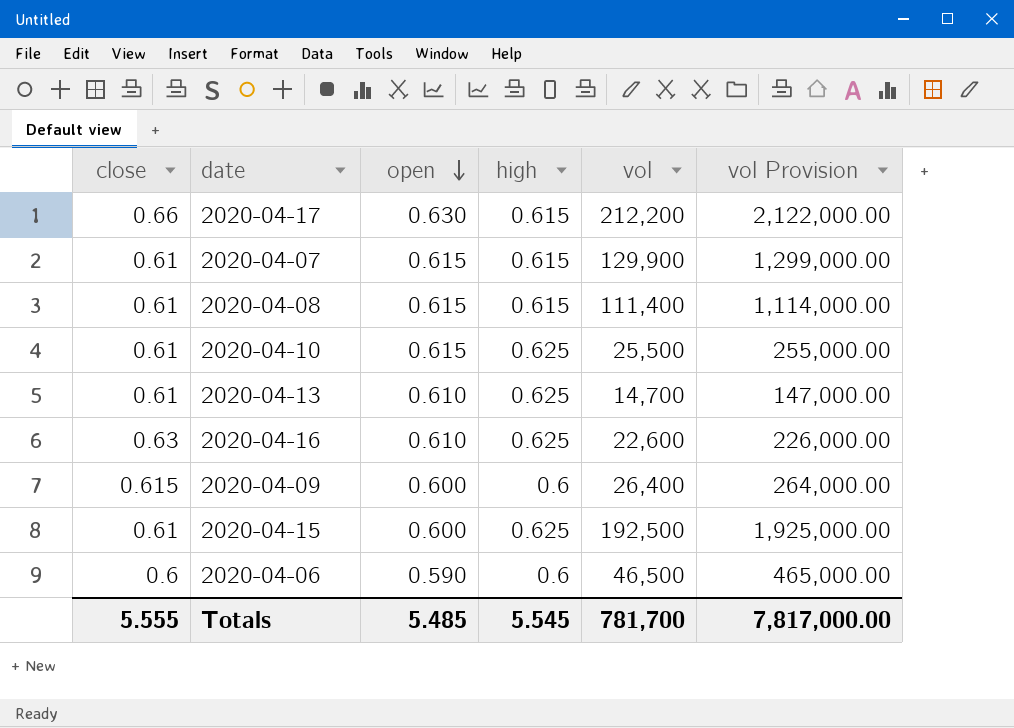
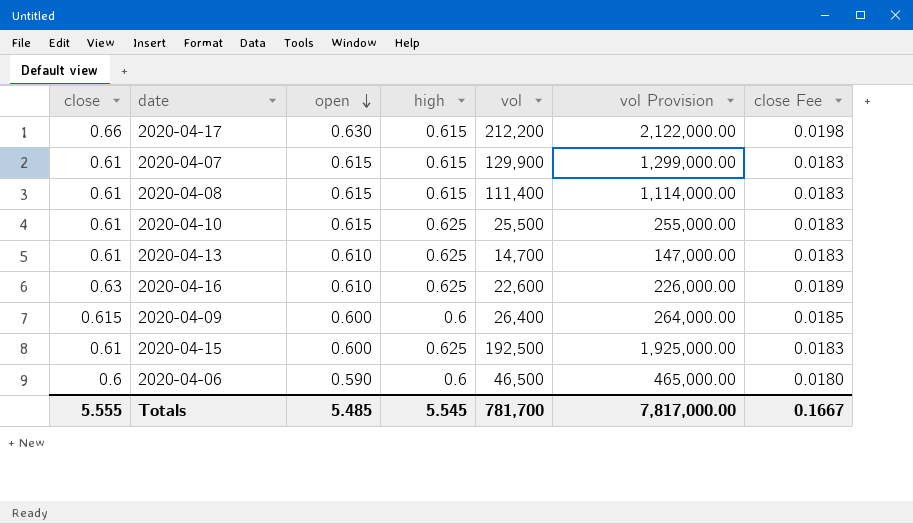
column close Fee | formula: none -> [close] * 0.03

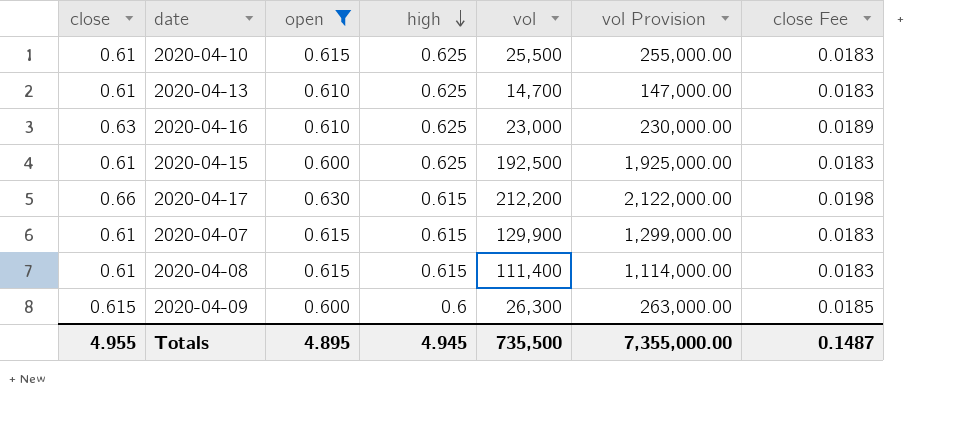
filter: none -> open != 0.590
row order: open descending -> high descending
2020-04-16 | vol: 22,600 -> 23,000
2020-04-16 | vol Provision: 226,000.00 -> 230,000.00
2020-04-09 | vol: 26,400 -> 26,300
2020-04-09 | vol Provision: 264,000.00 -> 263,000.00
Totals | close: 5.555 -> 4.955
Totals | open: 5.485 -> 4.895
Totals | high: 5.545 -> 4.945
Totals | vol: 781,700 -> 735,500
Totals | vol Provision: 7,817,000.00 -> 7,355,000.00
Totals | close Fee: 0.1667 -> 0.1487

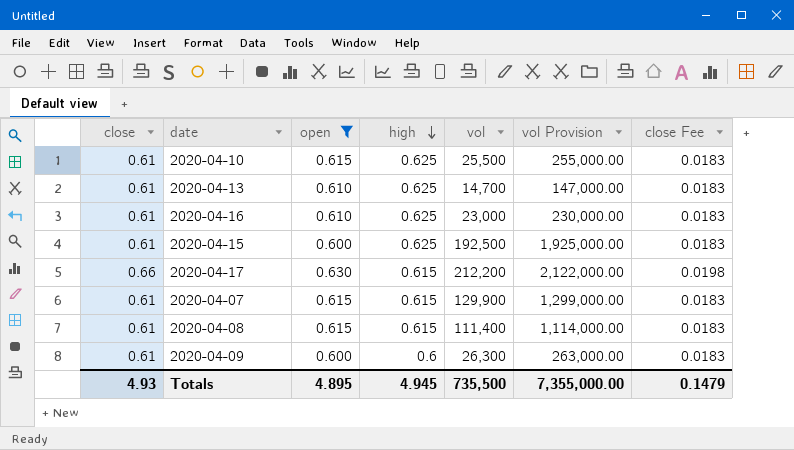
2020-04-16 | close: 0.63 -> 0.61
2020-04-16 | close Fee: 0.0189 -> 0.0183
2020-04-09 | close: 0.615 -> 0.61
2020-04-09 | close Fee: 0.0185 -> 0.0183
Totals | close: 4.955 -> 4.93
Totals | close Fee: 0.1487 -> 0.1479

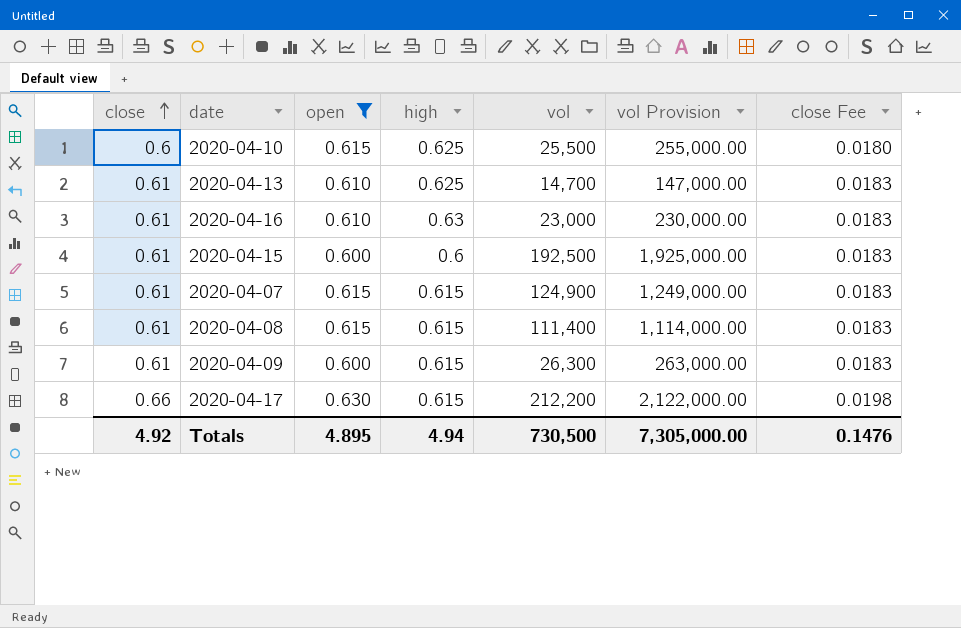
row order: high descending -> close ascending
2020-04-10 | close: 0.61 -> 0.6
2020-04-10 | close Fee: 0.0183 -> 0.0180
2020-04-16 | high: 0.625 -> 0.63
2020-04-15 | high: 0.625 -> 0.6
2020-04-07 | vol: 129,900 -> 124,900
2020-04-07 | vol Provision: 1,299,000.00 -> 1,249,000.00
2020-04-09 | high: 0.6 -> 0.615
Totals | close: 4.93 -> 4.92
Totals | high: 4.945 -> 4.94
Totals | vol: 735,500 -> 730,500
Totals | vol Provision: 7,355,000.00 -> 7,305,000.00
Totals | close Fee: 0.1479 -> 0.1476

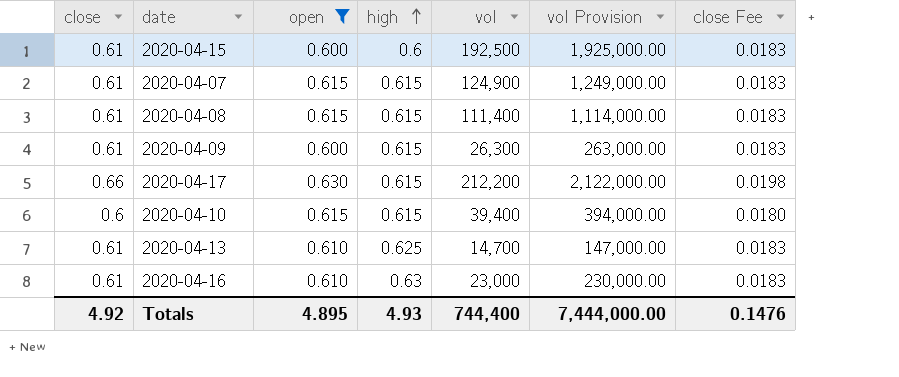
row order: close ascending -> high ascending
2020-04-10 | high: 0.625 -> 0.615
2020-04-10 | vol: 25,500 -> 39,400
2020-04-10 | vol Provision: 255,000.00 -> 394,000.00
Totals | high: 4.94 -> 4.93
Totals | vol: 730,500 -> 744,400
Totals | vol Provision: 7,305,000.00 -> 7,444,000.00

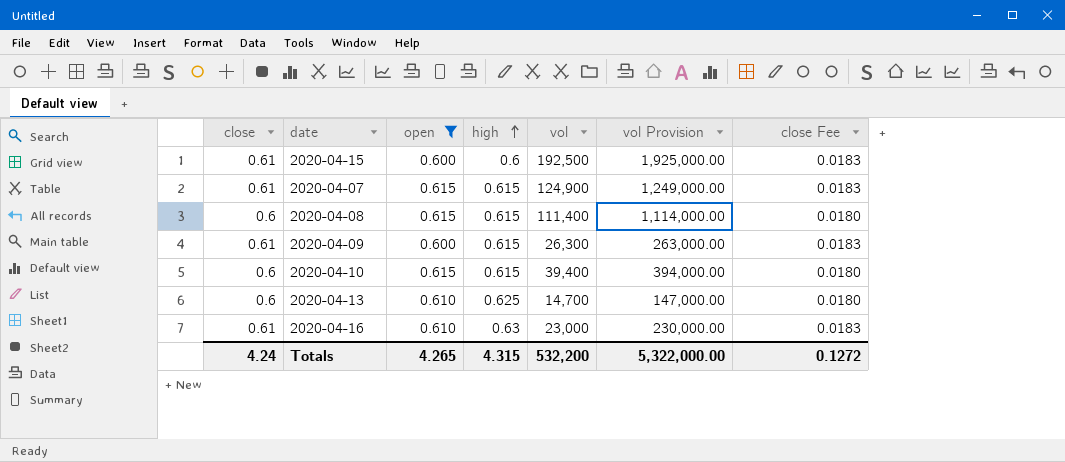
row 2020-04-17: 0.66 | 0.630 | 0.615 | 212,200 | 2,122,000.00 | 0.0198 -> none
2020-04-08 | close: 0.61 -> 0.6
2020-04-08 | close Fee: 0.0183 -> 0.0180
2020-04-13 | close: 0.61 -> 0.6
2020-04-13 | close Fee: 0.0183 -> 0.0180
Totals | close: 4.92 -> 4.24
Totals | open: 4.895 -> 4.265
Totals | high: 4.93 -> 4.315
Totals | vol: 744,400 -> 532,200
Totals | vol Provision: 7,444,000.00 -> 5,322,000.00
Totals | close Fee: 0.1476 -> 0.1272

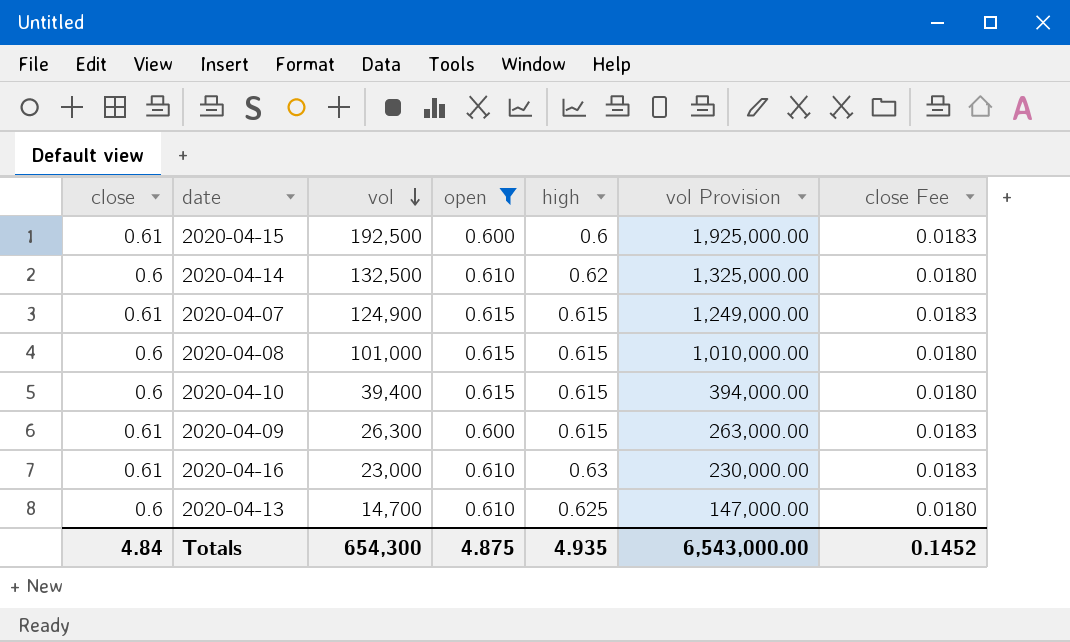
row order: high ascending -> vol descending
column vol | position: 5 -> 3
row 2020-04-14: none -> 0.6 | 132,500 | 0.610 | 0.62 | 1,325,000.00 | 0.0180
2020-04-08 | vol: 111,400 -> 101,000
2020-04-08 | vol Provision: 1,114,000.00 -> 1,010,000.00
Totals | close: 4.24 -> 4.84
Totals | vol: 532,200 -> 654,300
Totals | open: 4.265 -> 4.875
Totals | high: 4.315 -> 4.935
Totals | vol Provision: 5,322,000.00 -> 6,543,000.00
Totals | close Fee: 0.1272 -> 0.1452

